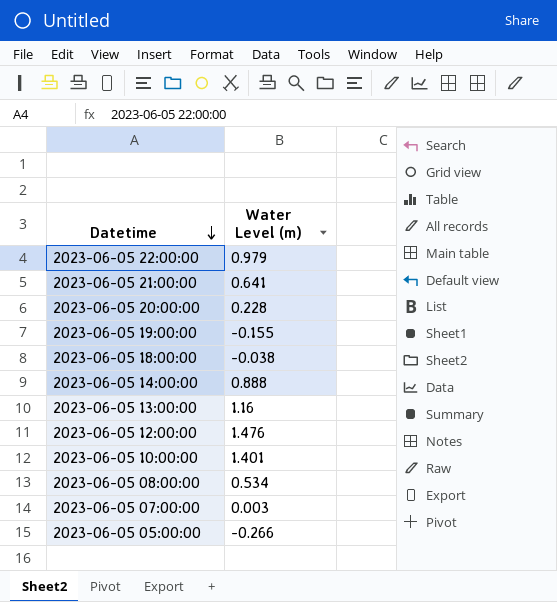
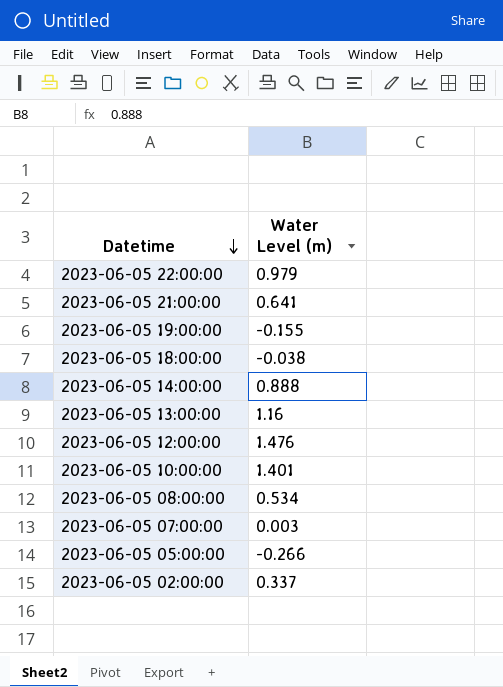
row 2023-06-05 20:00:00: 0.228 -> none
row 2023-06-05 02:00:00: none -> 0.337

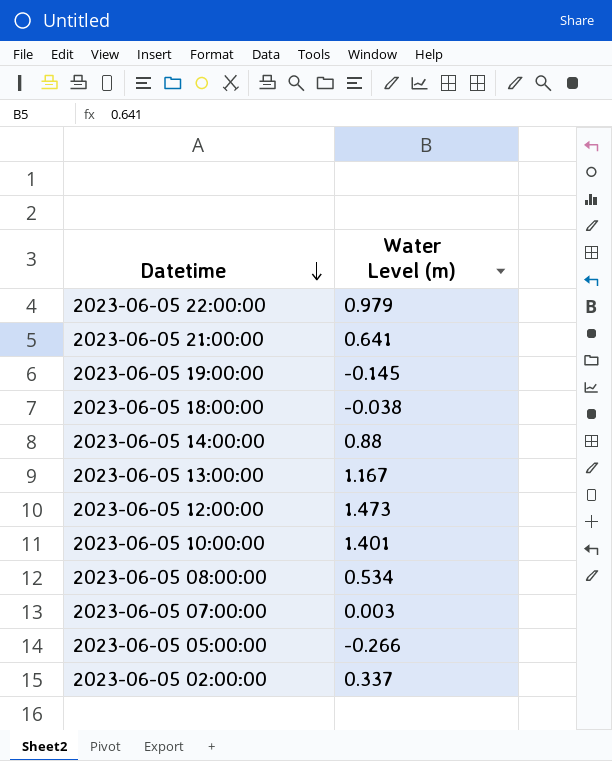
2023-06-05 19:00:00 | Water Level (m): -0.155 -> -0.145
2023-06-05 14:00:00 | Water Level (m): 0.888 -> 0.88
2023-06-05 13:00:00 | Water Level (m): 1.16 -> 1.167
2023-06-05 12:00:00 | Water Level (m): 1.476 -> 1.473

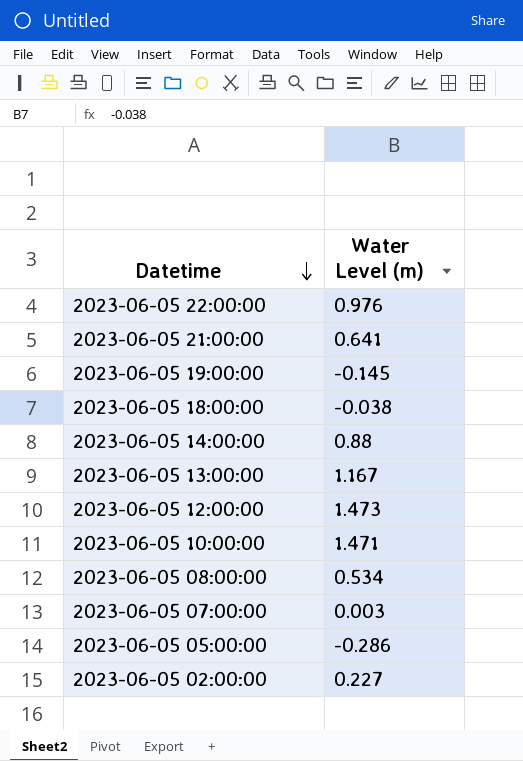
2023-06-05 22:00:00 | Water Level (m): 0.979 -> 0.976
2023-06-05 10:00:00 | Water Level (m): 1.401 -> 1.471
2023-06-05 05:00:00 | Water Level (m): -0.266 -> -0.286
2023-06-05 02:00:00 | Water Level (m): 0.337 -> 0.227

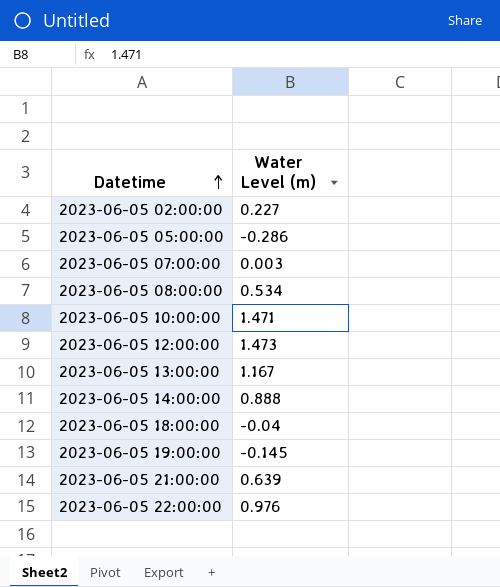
row order: Datetime descending -> Datetime ascending
2023-06-05 14:00:00 | Water Level (m): 0.88 -> 0.888
2023-06-05 18:00:00 | Water Level (m): -0.038 -> -0.04
2023-06-05 21:00:00 | Water Level (m): 0.641 -> 0.639

